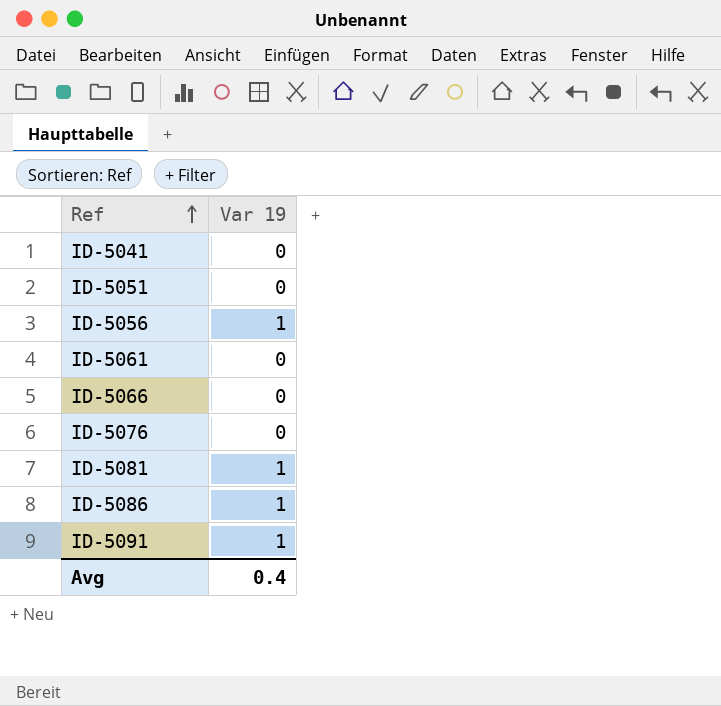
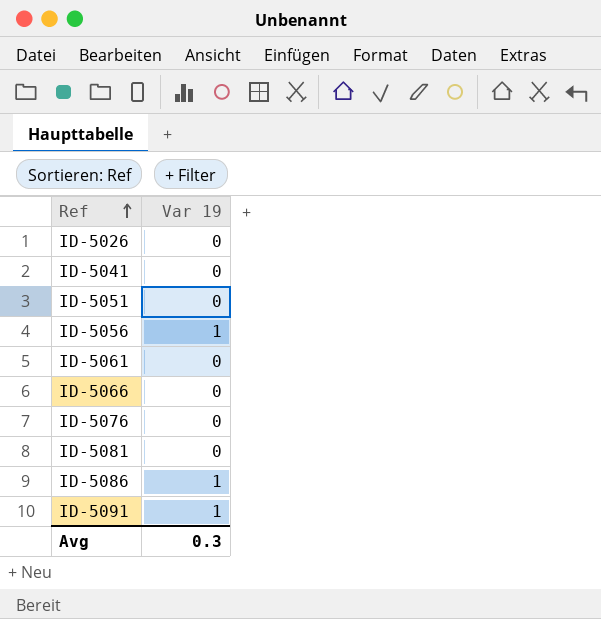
row ID-5026: none -> 0
ID-5081 | Var 19: 1 -> 0
Avg | Var 19: 0.4 -> 0.3

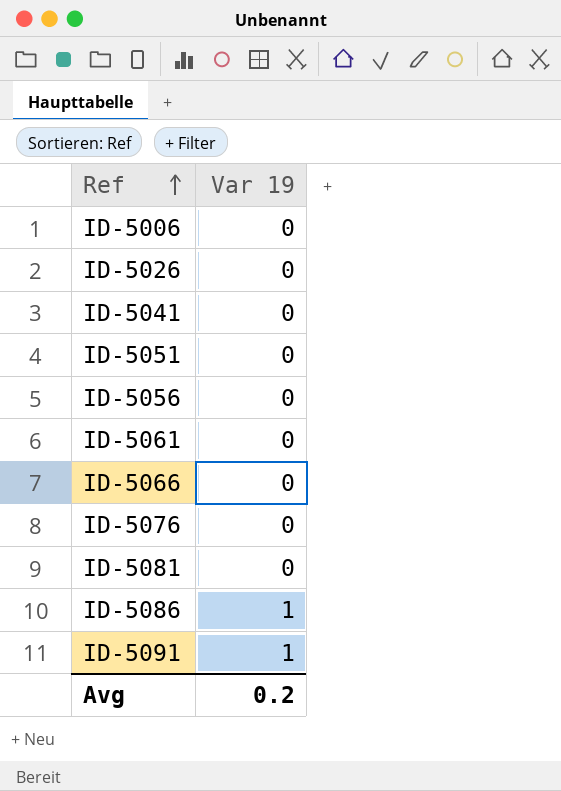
row ID-5006: none -> 0
ID-5056 | Var 19: 1 -> 0
Avg | Var 19: 0.3 -> 0.2

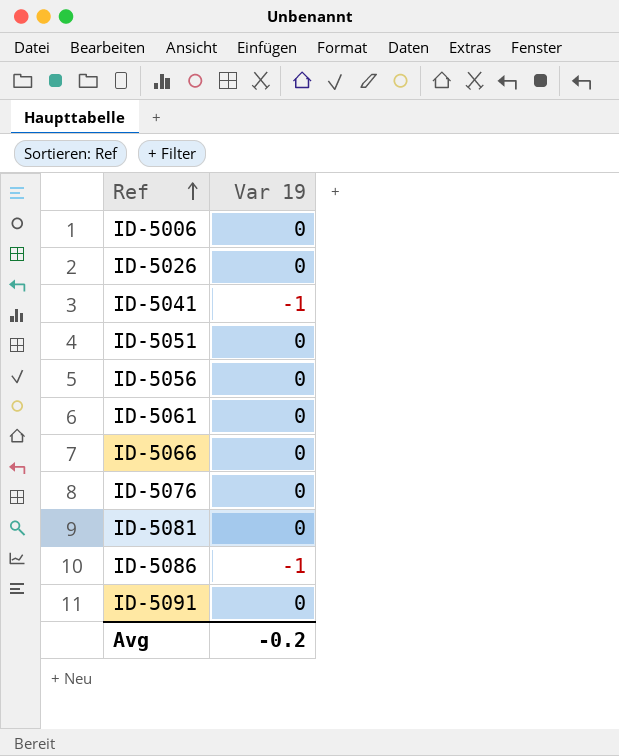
ID-5041 | Var 19: 0 -> -1
ID-5086 | Var 19: 1 -> -1
ID-5091 | Var 19: 1 -> 0
Avg | Var 19: 0.2 -> -0.2

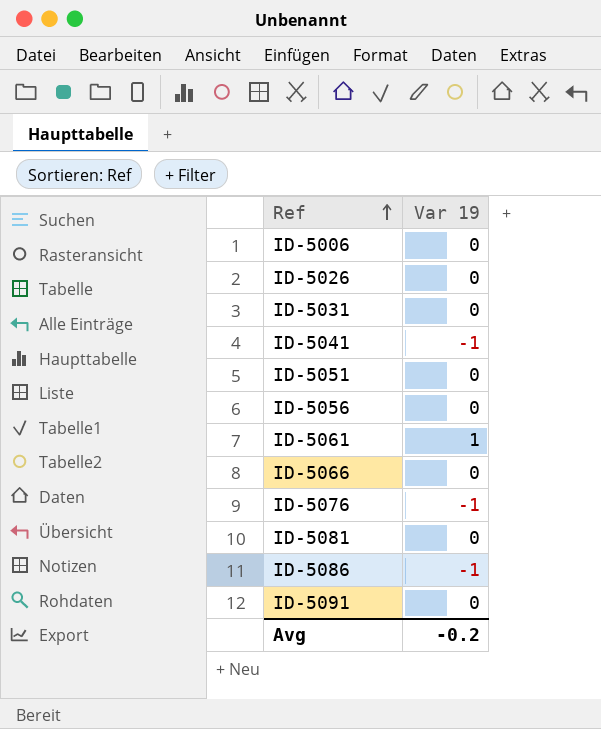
row ID-5031: none -> 0
ID-5061 | Var 19: 0 -> 1
ID-5076 | Var 19: 0 -> -1

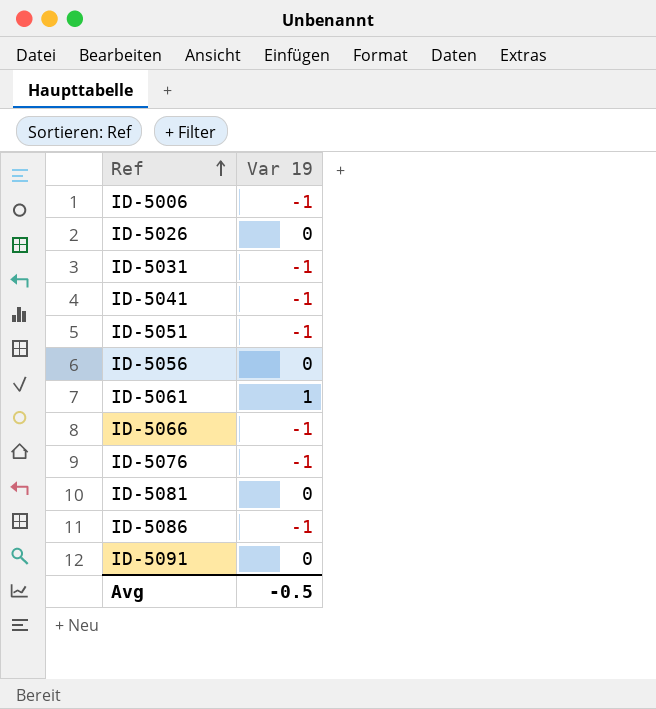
ID-5006 | Var 19: 0 -> -1
ID-5031 | Var 19: 0 -> -1
ID-5051 | Var 19: 0 -> -1
ID-5066 | Var 19: 0 -> -1
Avg | Var 19: -0.2 -> -0.5

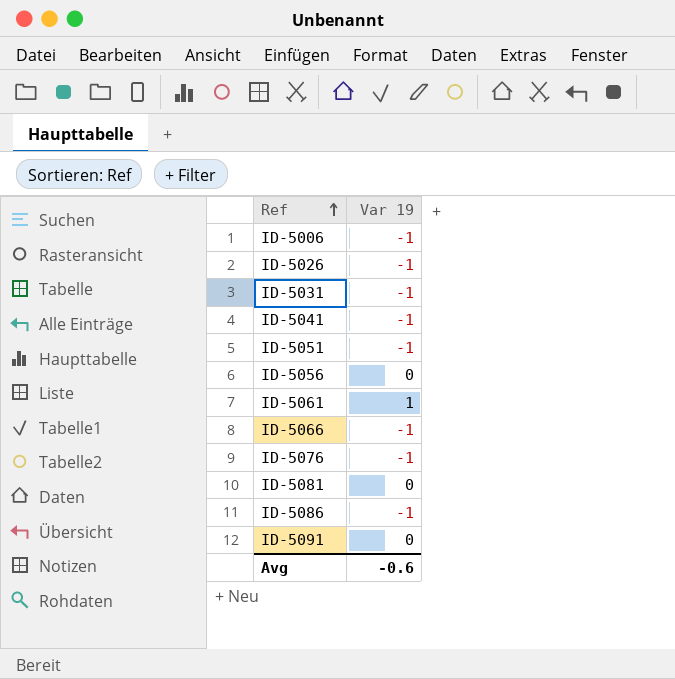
ID-5026 | Var 19: 0 -> -1
Avg | Var 19: -0.5 -> -0.6

